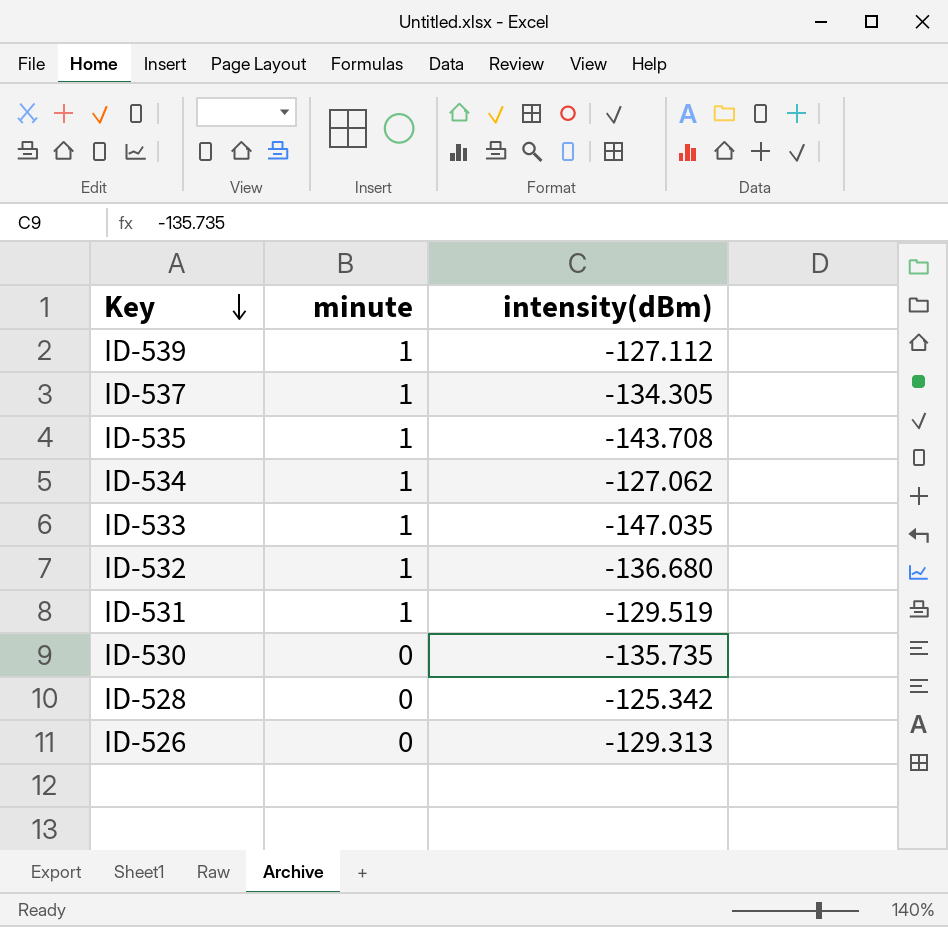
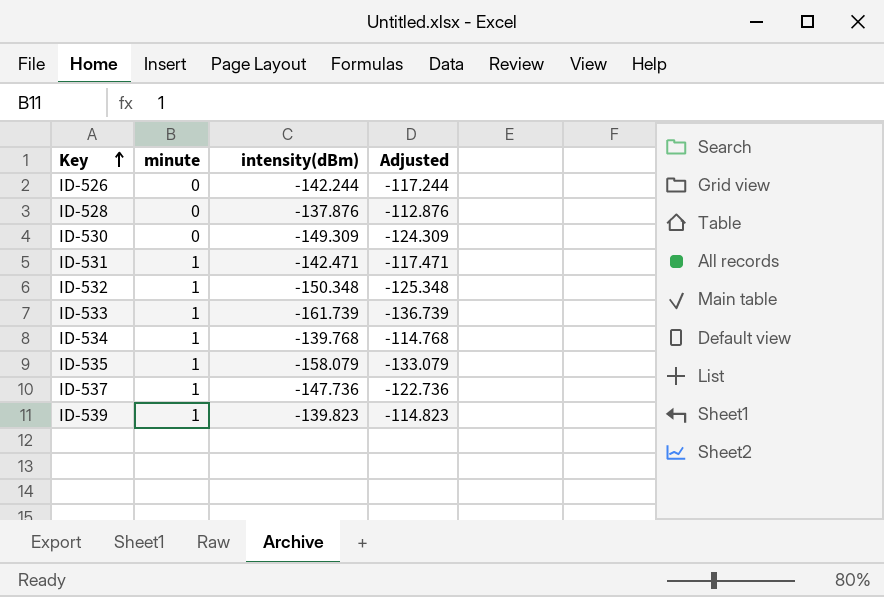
row order: Key descending -> Key ascending
column Adjusted | formula: none -> [intensity(dBm)] + 25
ID-526 | intensity(dBm): -129.313 -> -142.244
ID-528 | intensity(dBm): -125.342 -> -137.876
ID-530 | intensity(dBm): -135.735 -> -149.309
ID-531 | intensity(dBm): -129.519 -> -142.471
ID-532 | intensity(dBm): -136.680 -> -150.348
ID-533 | intensity(dBm): -147.035 -> -161.739
ID-534 | intensity(dBm): -127.062 -> -139.768
ID-535 | intensity(dBm): -143.708 -> -158.079
ID-537 | intensity(dBm): -134.305 -> -147.736
ID-539 | intensity(dBm): -127.112 -> -139.823

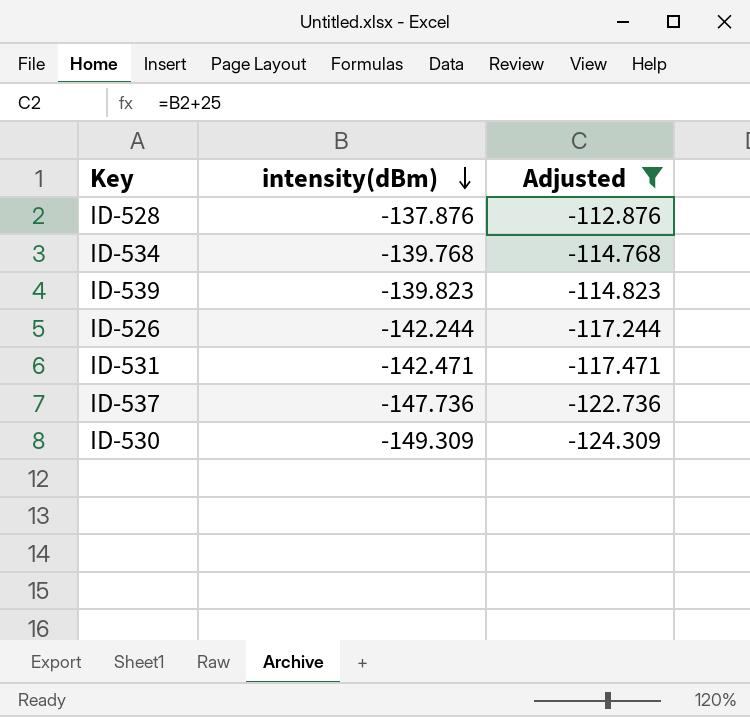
filter: none -> Adjusted >= -124.309
row order: Key ascending -> intensity(dBm) descending
column minute | position: 2 -> none

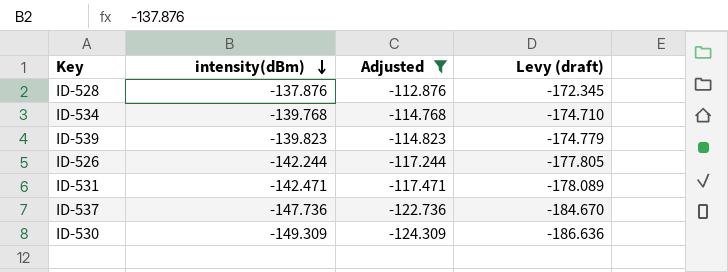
column Levy (draft) | formula: none -> [intensity(dBm)] * 1.25

